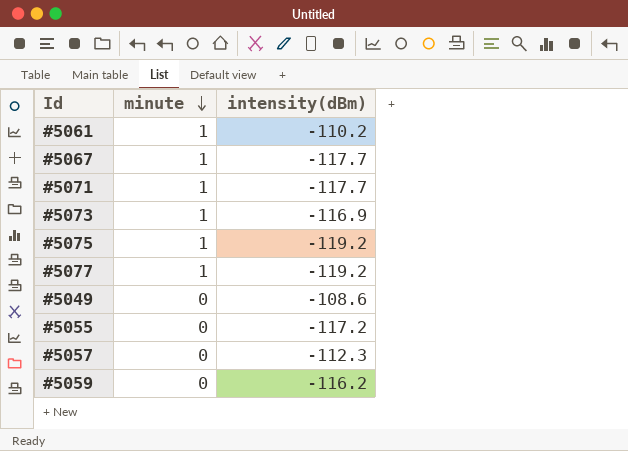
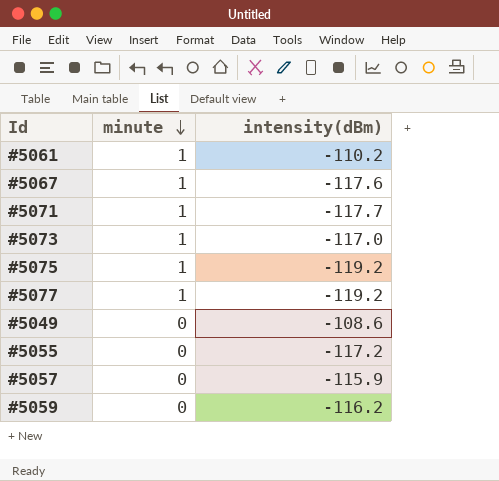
#5067 | intensity(dBm): -117.7 -> -117.6
#5073 | intensity(dBm): -116.9 -> -117.0
#5057 | intensity(dBm): -112.3 -> -115.9

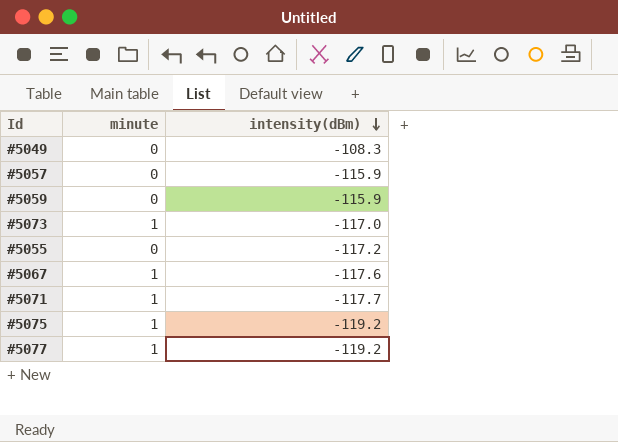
row order: minute descending -> intensity(dBm) descending
row #5061: 1 | -110.2 -> none
#5049 | intensity(dBm): -108.6 -> -108.3
#5059 | intensity(dBm): -116.2 -> -115.9

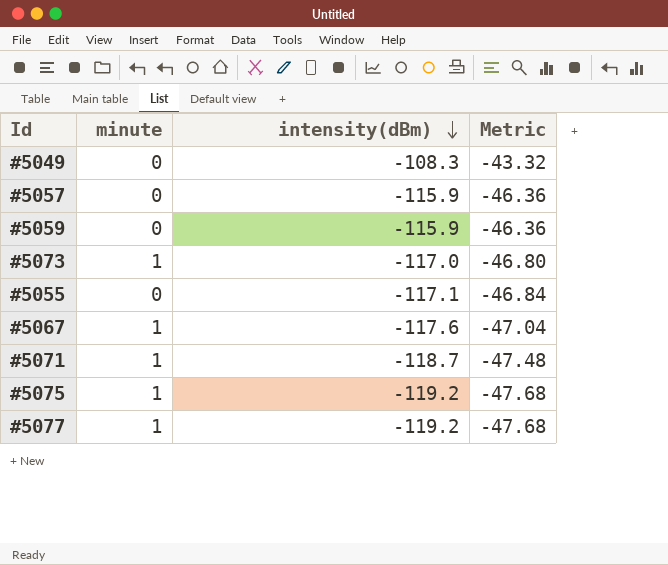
column Metric | formula: none -> [intensity(dBm)] * 0.4
#5055 | intensity(dBm): -117.2 -> -117.1
#5071 | intensity(dBm): -117.7 -> -118.7

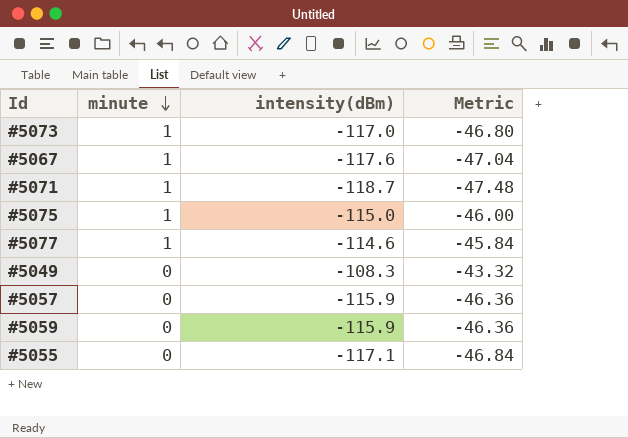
row order: intensity(dBm) descending -> minute descending
#5075 | intensity(dBm): -119.2 -> -115.0
#5075 | Metric: -47.68 -> -46.00
#5077 | intensity(dBm): -119.2 -> -114.6
#5077 | Metric: -47.68 -> -45.84

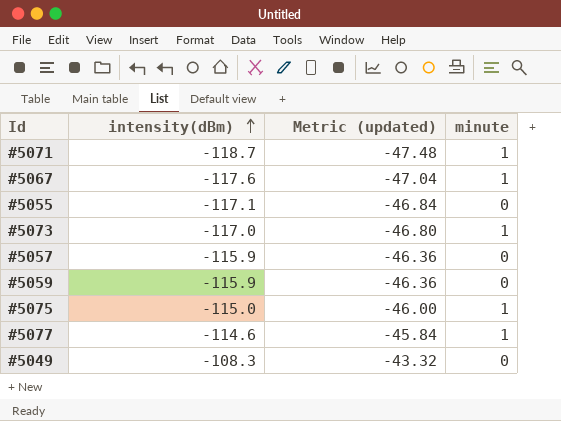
row order: minute descending -> intensity(dBm) ascending
column name: Metric -> Metric (updated)
column minute | position: 2 -> 4

